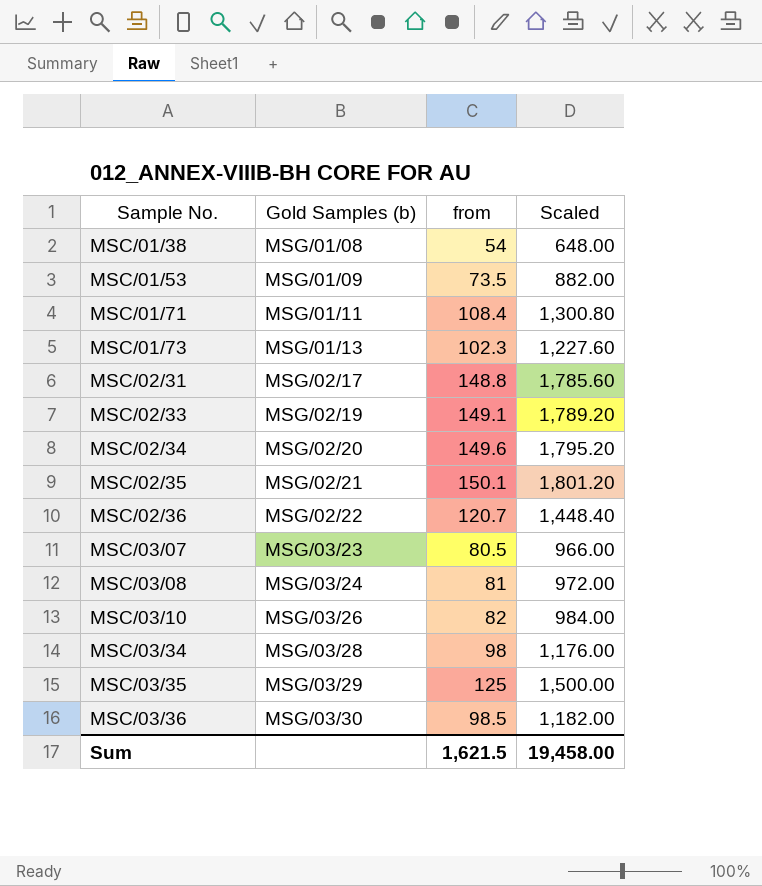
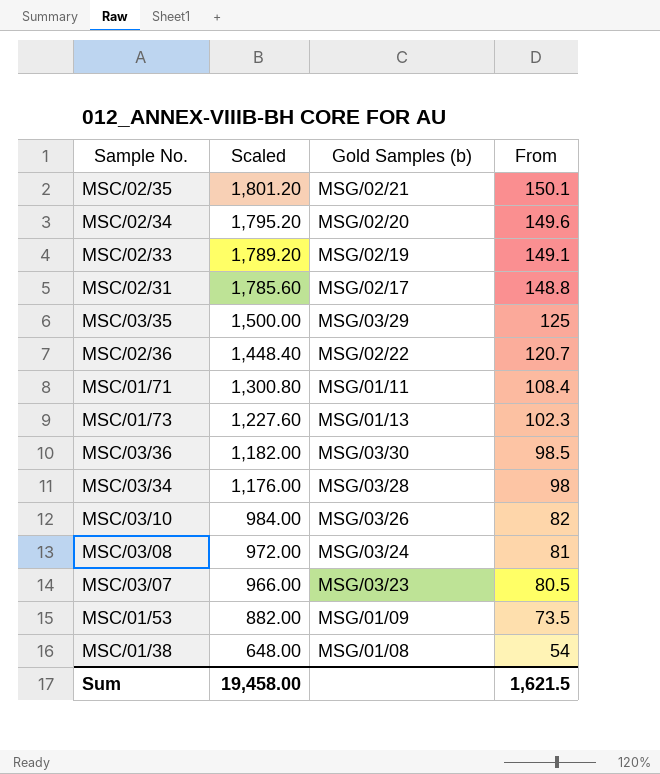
row order: Sample No. ascending -> Scaled descending
column Scaled | position: 4 -> 2
column name: from -> From

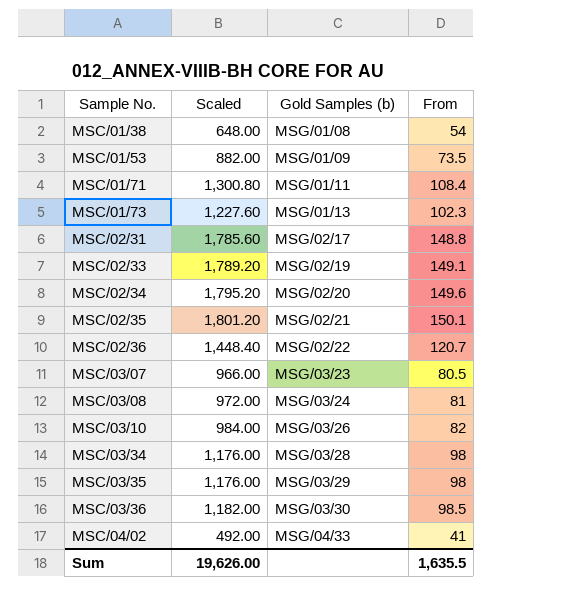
row order: Scaled descending -> Sample No. ascending
MSC/03/35 | Scaled: 1,500.00 -> 1,176.00
MSC/03/35 | From: 125 -> 98
row MSC/04/02: none -> 492.00 | MSG/04/33 | 41
Sum | Scaled: 19,458.00 -> 19,626.00
Sum | From: 1,621.5 -> 1,635.5

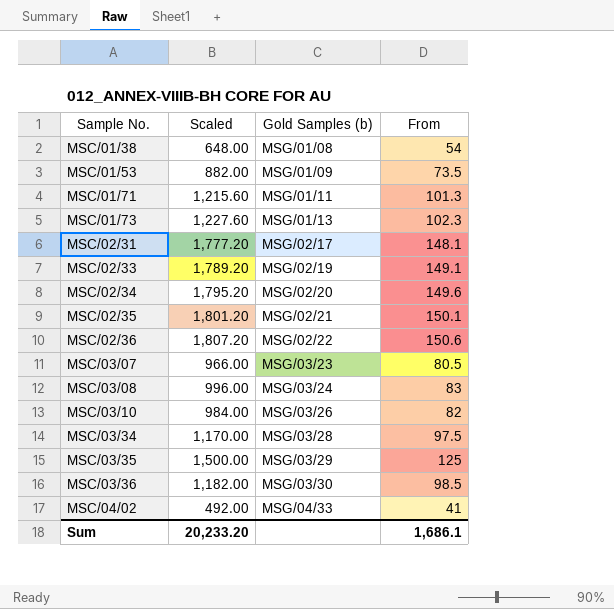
MSC/01/71 | Scaled: 1,300.80 -> 1,215.60
MSC/01/71 | From: 108.4 -> 101.3
MSC/02/31 | Scaled: 1,785.60 -> 1,777.20
MSC/02/31 | From: 148.8 -> 148.1
MSC/02/36 | Scaled: 1,448.40 -> 1,807.20
MSC/02/36 | From: 120.7 -> 150.6
MSC/03/08 | Scaled: 972.00 -> 996.00
MSC/03/08 | From: 81 -> 83
MSC/03/34 | Scaled: 1,176.00 -> 1,170.00
MSC/03/34 | From: 98 -> 97.5
MSC/03/35 | Scaled: 1,176.00 -> 1,500.00
MSC/03/35 | From: 98 -> 125
Sum | Scaled: 19,626.00 -> 20,233.20
Sum | From: 1,635.5 -> 1,686.1

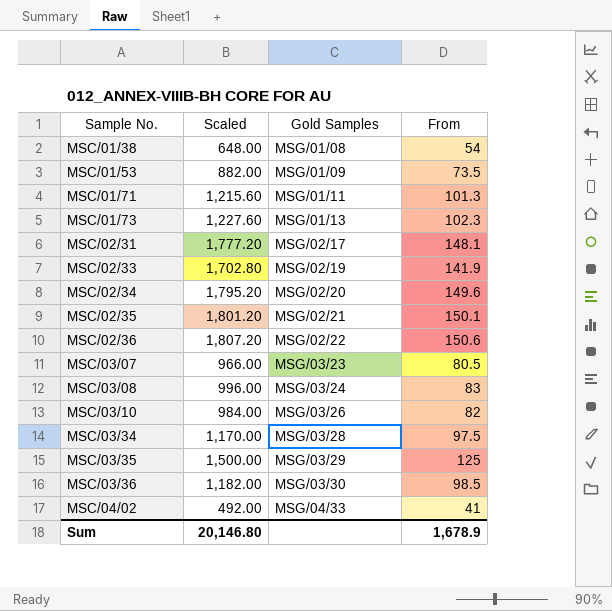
column name: Gold Samples (b) -> Gold Samples
MSC/02/33 | Scaled: 1,789.20 -> 1,702.80
MSC/02/33 | From: 149.1 -> 141.9
Sum | Scaled: 20,233.20 -> 20,146.80
Sum | From: 1,686.1 -> 1,678.9

